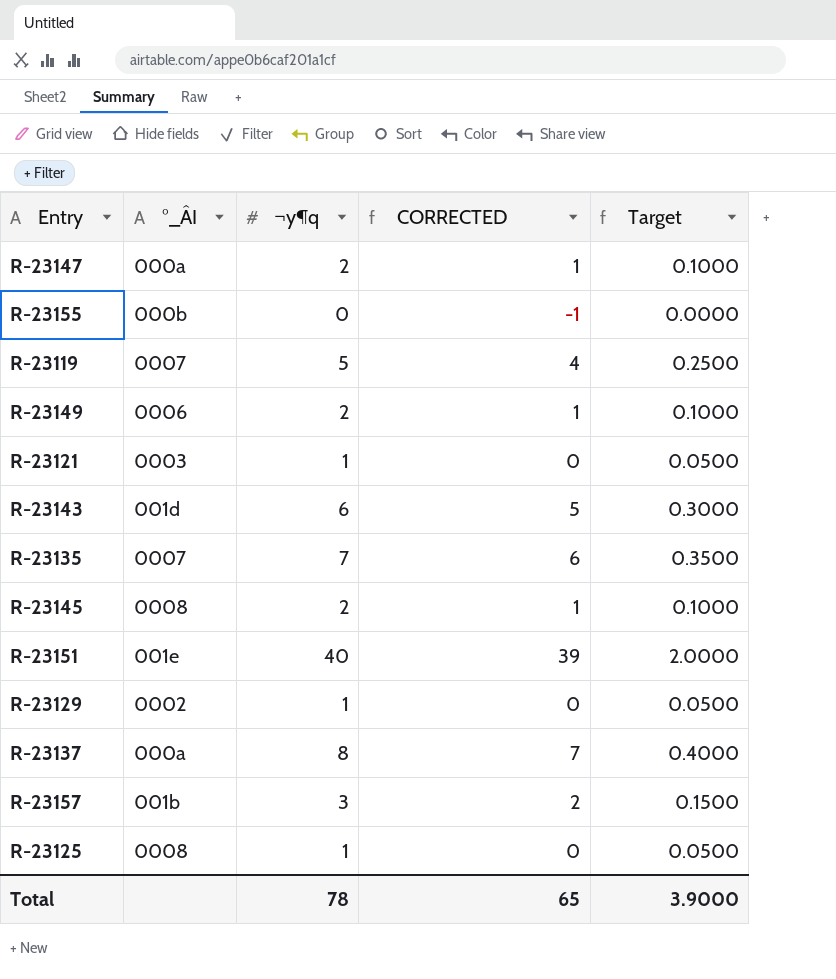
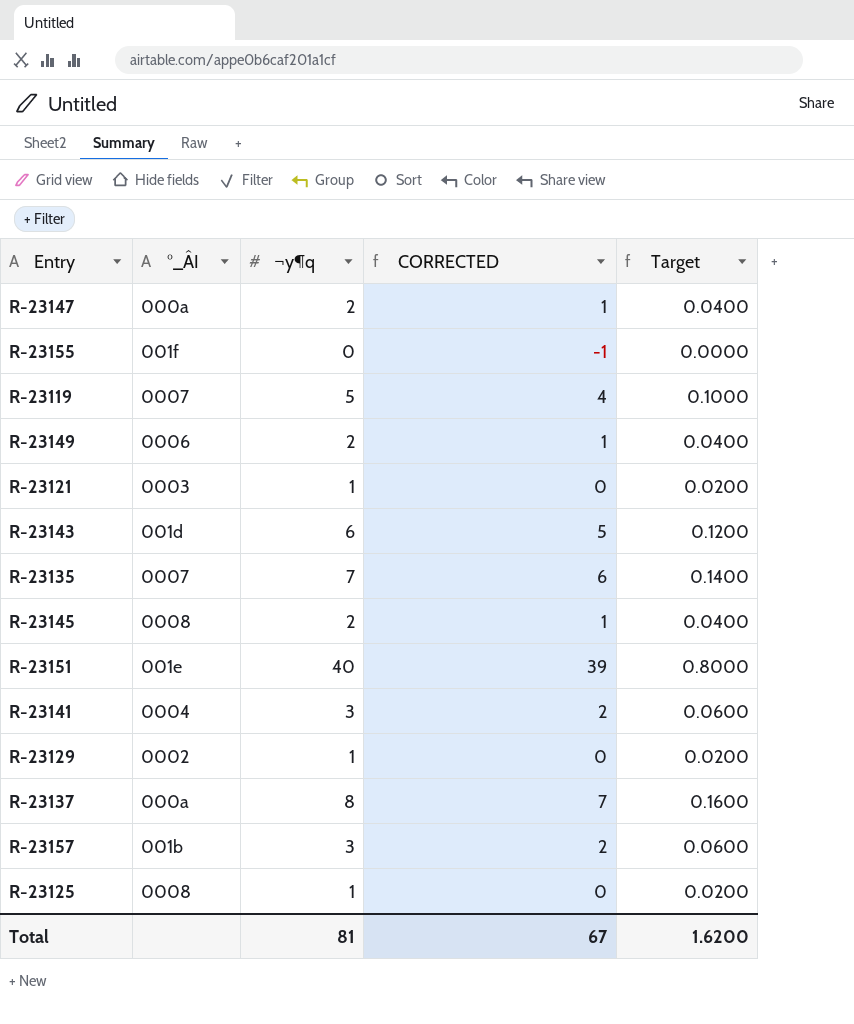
column Target | formula: [¬y¶q] * 0.05 -> [¬y¶q] * 0.02
R-23155 | °_ÂI: 000b -> 001f
row R-23141: none -> 0004 | 3 | 2 | 0.0600
Total | ¬y¶q: 78 -> 81
Total | CORRECTED: 65 -> 67
Total | Target: 3.9000 -> 1.6200

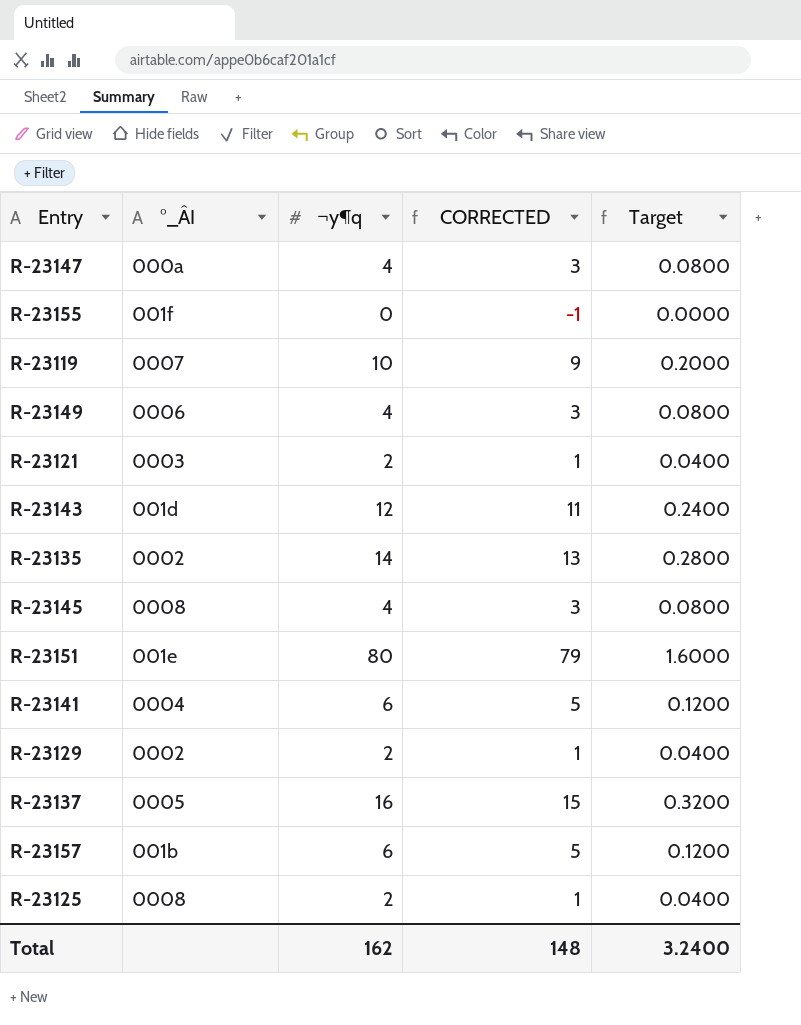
R-23147 | ¬y¶q: 2 -> 4
R-23147 | CORRECTED: 1 -> 3
R-23147 | Target: 0.0400 -> 0.0800
R-23119 | ¬y¶q: 5 -> 10
R-23119 | CORRECTED: 4 -> 9
R-23119 | Target: 0.1000 -> 0.2000
R-23149 | ¬y¶q: 2 -> 4
R-23149 | CORRECTED: 1 -> 3
R-23149 | Target: 0.0400 -> 0.0800
R-23121 | ¬y¶q: 1 -> 2
R-23121 | CORRECTED: 0 -> 1
R-23121 | Target: 0.0200 -> 0.0400
R-23143 | ¬y¶q: 6 -> 12
R-23143 | CORRECTED: 5 -> 11
R-23143 | Target: 0.1200 -> 0.2400
R-23135 | °_ÂI: 0007 -> 0002
R-23135 | ¬y¶q: 7 -> 14
R-23135 | CORRECTED: 6 -> 13
R-23135 | Target: 0.1400 -> 0.2800
R-23145 | ¬y¶q: 2 -> 4
R-23145 | CORRECTED: 1 -> 3
R-23145 | Target: 0.0400 -> 0.0800
R-23151 | ¬y¶q: 40 -> 80
R-23151 | CORRECTED: 39 -> 79
R-23151 | Target: 0.8000 -> 1.6000
R-23141 | ¬y¶q: 3 -> 6
R-23141 | CORRECTED: 2 -> 5
R-23141 | Target: 0.0600 -> 0.1200
R-23129 | ¬y¶q: 1 -> 2
R-23129 | CORRECTED: 0 -> 1
R-23129 | Target: 0.0200 -> 0.0400
R-23137 | °_ÂI: 000a -> 0005
R-23137 | ¬y¶q: 8 -> 16
R-23137 | CORRECTED: 7 -> 15
R-23137 | Target: 0.1600 -> 0.3200
R-23157 | ¬y¶q: 3 -> 6
R-23157 | CORRECTED: 2 -> 5
R-23157 | Target: 0.0600 -> 0.1200
R-23125 | ¬y¶q: 1 -> 2
R-23125 | CORRECTED: 0 -> 1
R-23125 | Target: 0.0200 -> 0.0400
Total | ¬y¶q: 81 -> 162
Total | CORRECTED: 67 -> 148
Total | Target: 1.6200 -> 3.2400

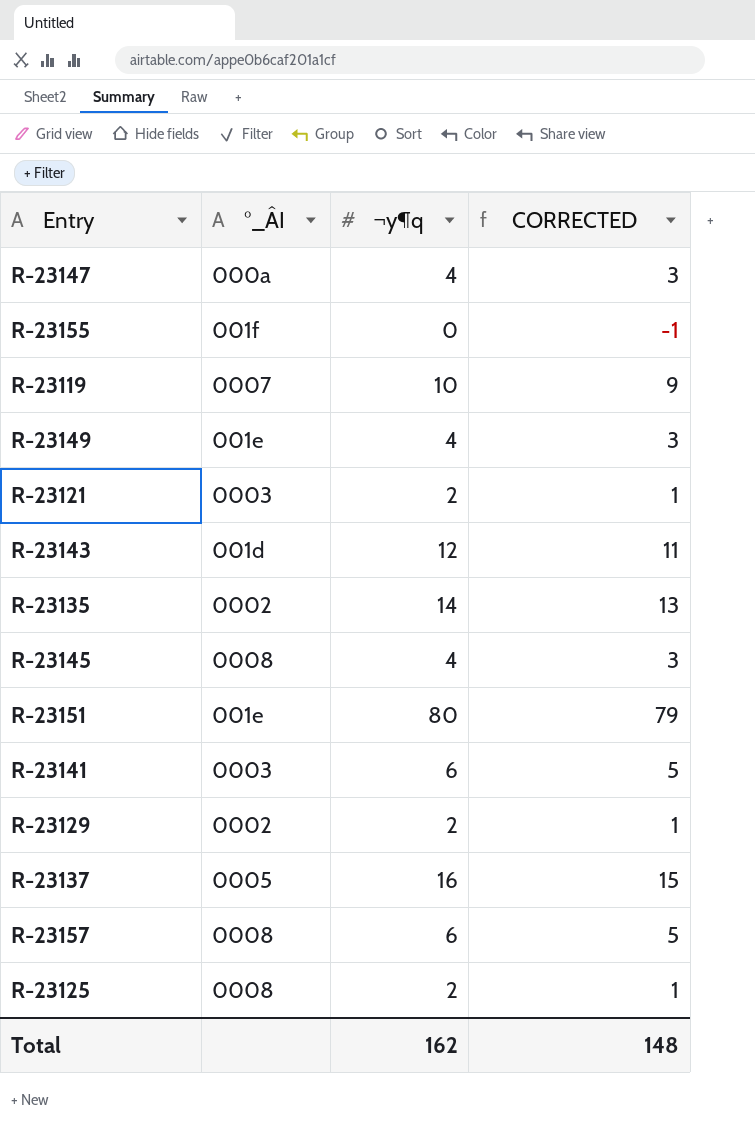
column Target | formula: [¬y¶q] * 0.02 -> none
R-23149 | °_ÂI: 0006 -> 001e
R-23141 | °_ÂI: 0004 -> 0003
R-23157 | °_ÂI: 001b -> 0008

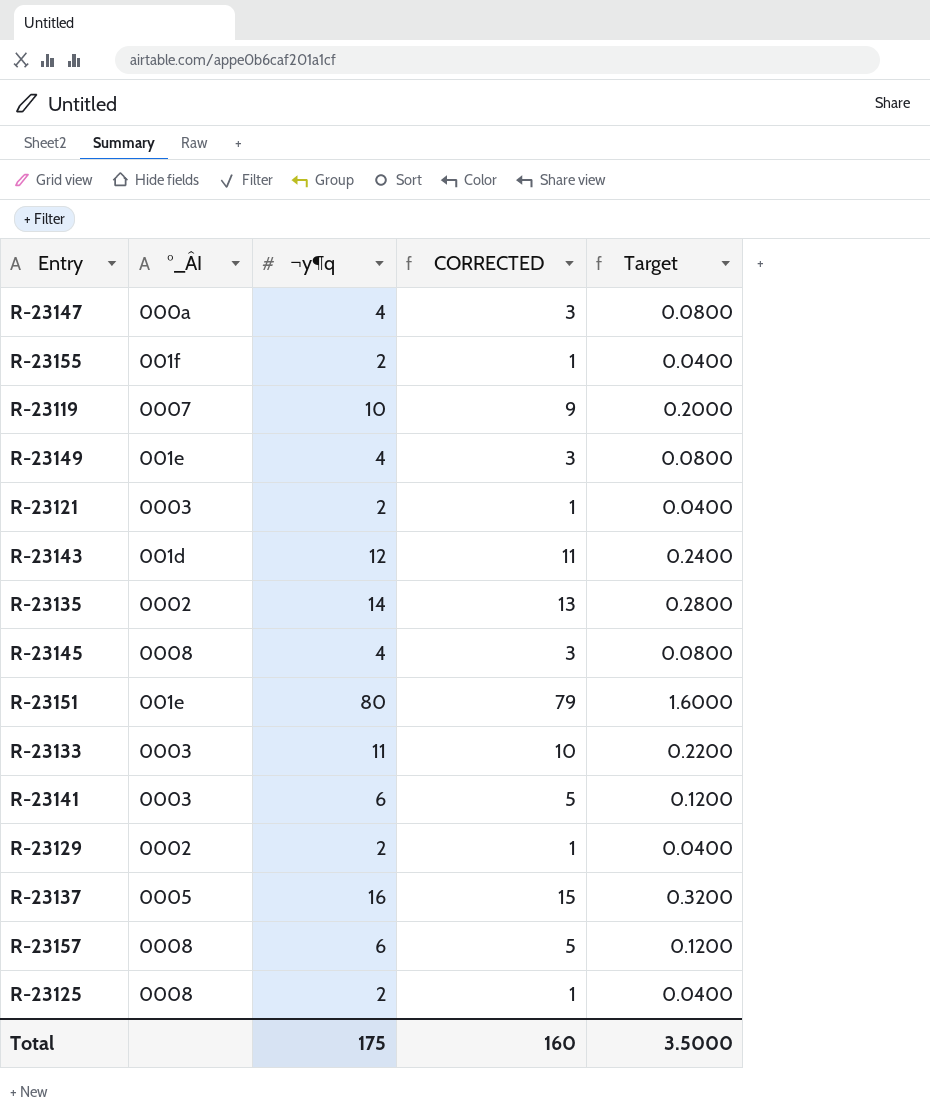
column Target | formula: none -> [¬y¶q] * 0.02
R-23155 | ¬y¶q: 0 -> 2
R-23155 | CORRECTED: -1 -> 1
row R-23133: none -> 0003 | 11 | 10 | 0.2200
Total | ¬y¶q: 162 -> 175
Total | CORRECTED: 148 -> 160

